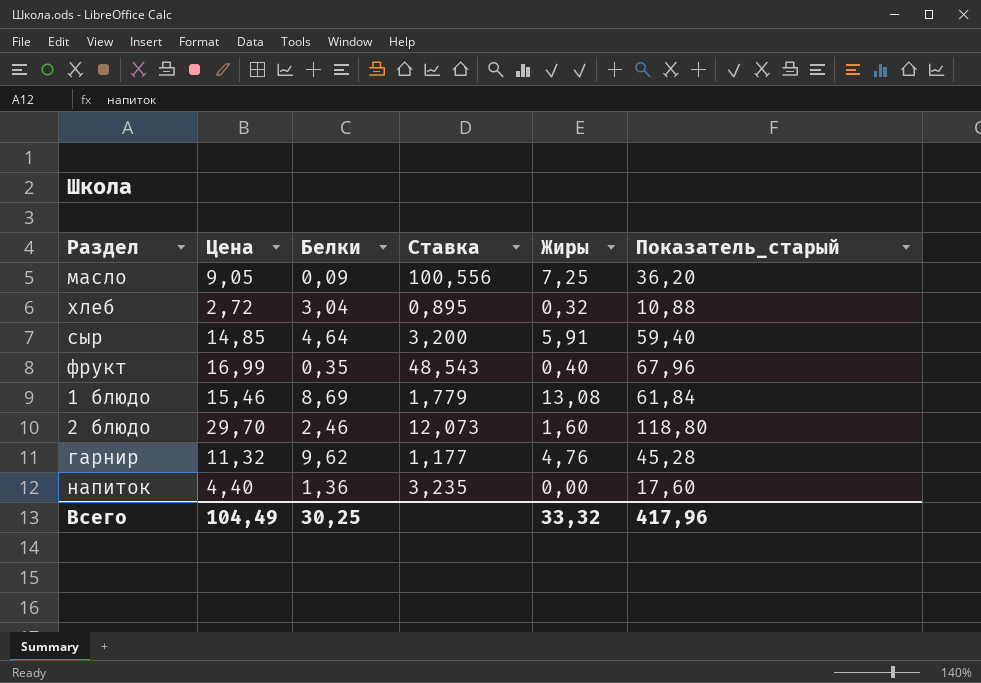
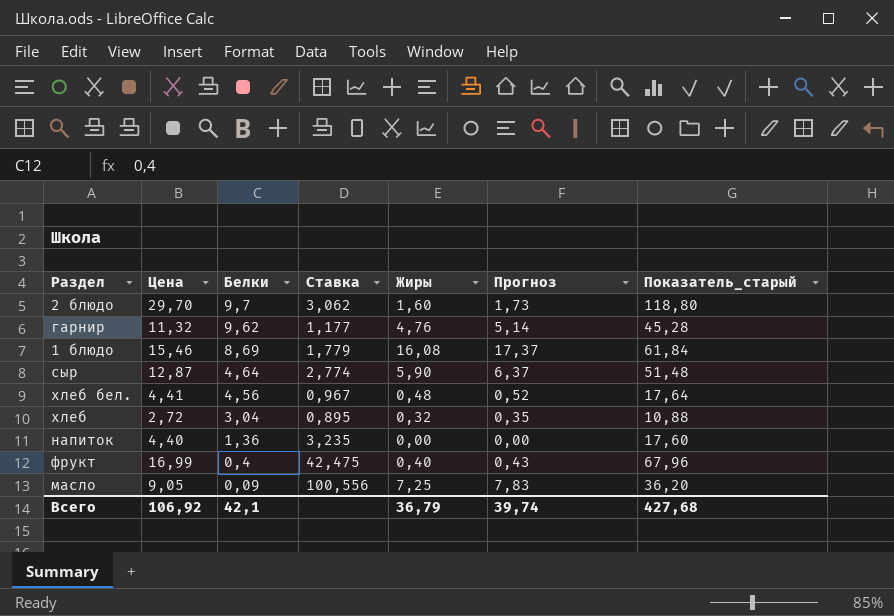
row order: none -> Белки descending
column Прогноз | formula: none -> [Жиры] * 1,08
2 блюдо | Белки: 2,46 -> 9,7
2 блюдо | Ставка: 12,073 -> 3,062
1 блюдо | Жиры: 13,08 -> 16,08
сыр | Цена: 14,85 -> 12,87
сыр | Ставка: 3,200 -> 2,774
сыр | Жиры: 5,91 -> 5,90
сыр | Показатель_старый: 59,40 -> 51,48
row хлеб бел.: none -> 4,41 | 4,56 | 0,967 | 0,48 | 0,52 | 17,64
фрукт | Белки: 0,35 -> 0,4
фрукт | Ставка: 48,543 -> 42,475
Всего | Цена: 104,49 -> 106,92
Всего | Белки: 30,25 -> 42,1
Всего | Жиры: 33,32 -> 36,79
Всего | Показатель_старый: 417,96 -> 427,68

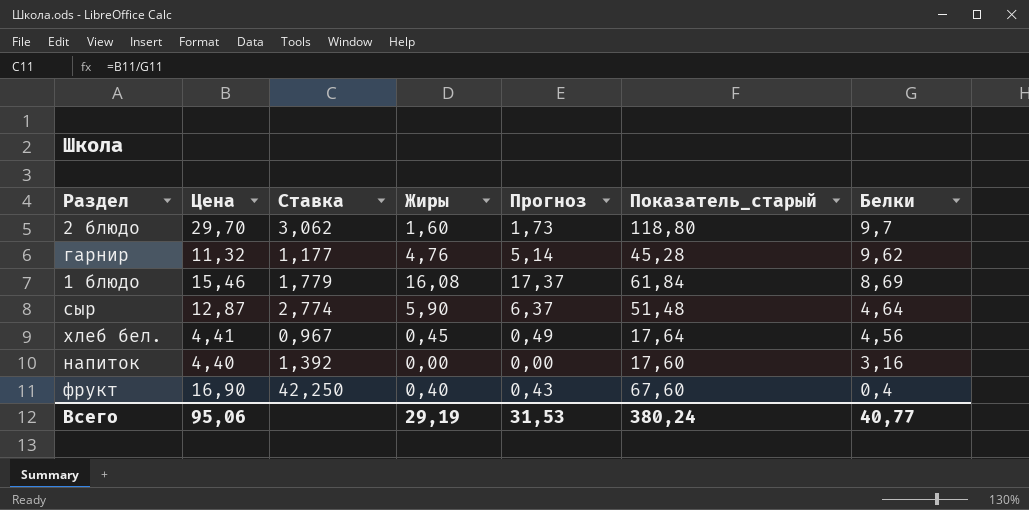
column Белки | position: 3 -> 7
row хлеб: 2,72 | 3,04 | 0,895 | 0,32 | 0,35 | 10,88 -> none
row масло: 9,05 | 0,09 | 100,556 | 7,25 | 7,83 | 36,20 -> none
хлеб бел. | Жиры: 0,48 -> 0,45
хлеб бел. | Прогноз: 0,52 -> 0,49
напиток | Ставка: 3,235 -> 1,392
напиток | Белки: 1,36 -> 3,16
фрукт | Цена: 16,99 -> 16,90
фрукт | Ставка: 42,475 -> 42,250
фрукт | Показатель_старый: 67,96 -> 67,60
Всего | Цена: 106,92 -> 95,06
Всего | Жиры: 36,79 -> 29,19
Всего | Прогноз: 39,74 -> 31,53
Всего | Показатель_старый: 427,68 -> 380,24
Всего | Белки: 42,1 -> 40,77

